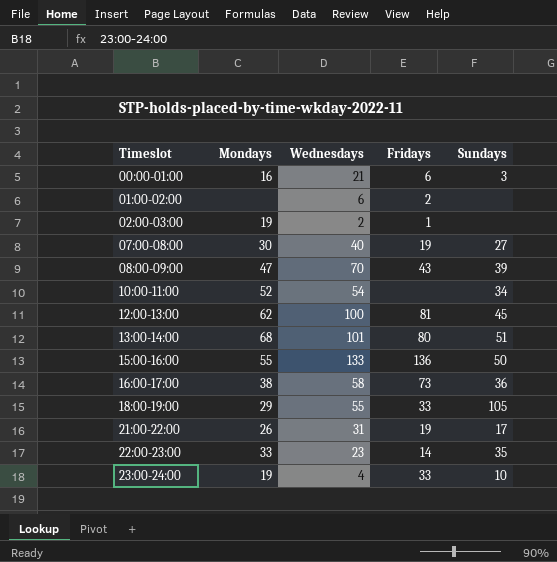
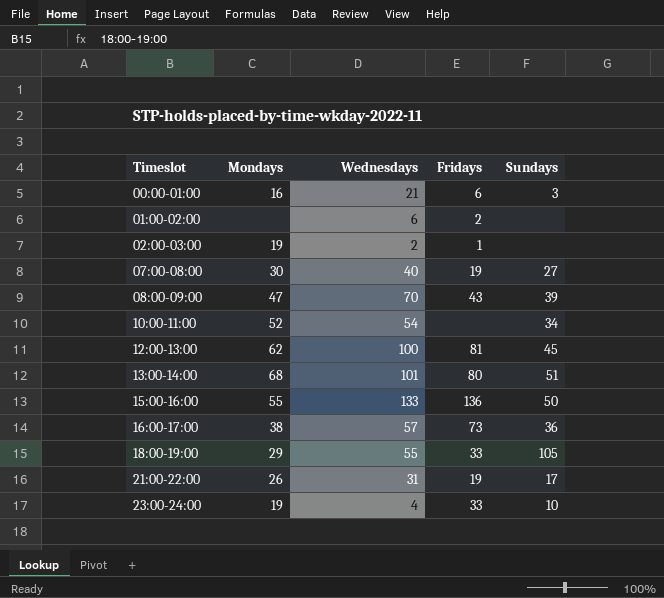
row 22:00-23:00: 33 | 23 | 14 | 35 -> none
16:00-17:00 | Wednesdays: 58 -> 57

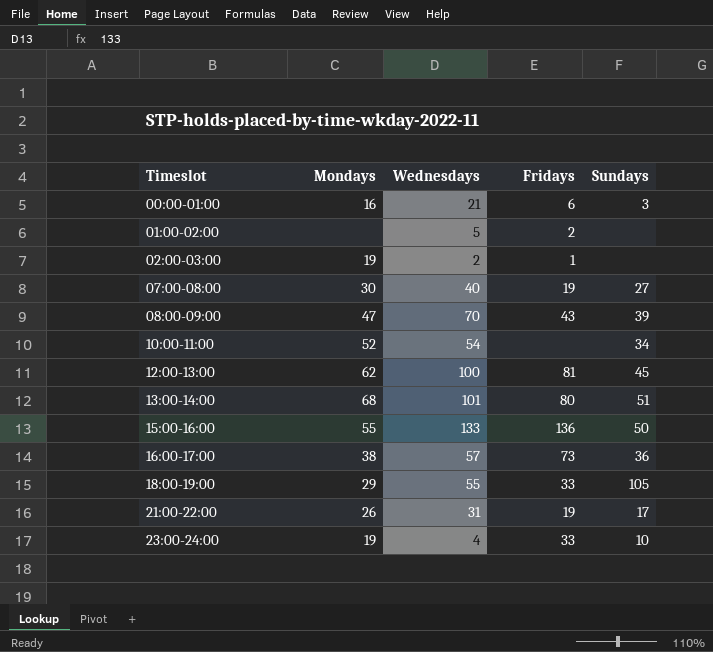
01:00-02:00 | Wednesdays: 6 -> 5

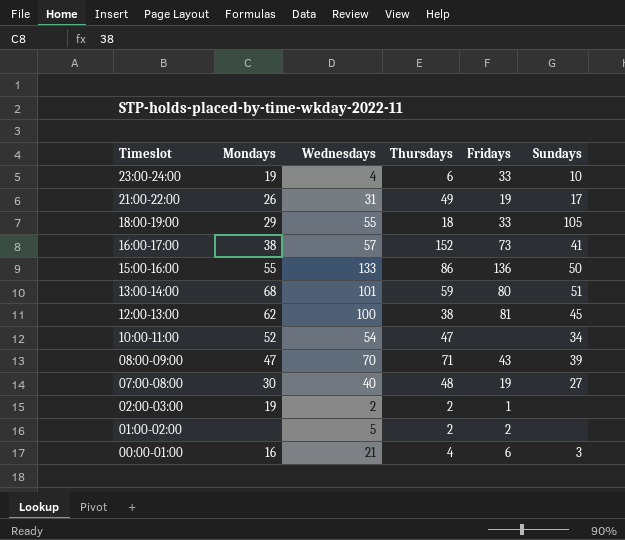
row order: Timeslot ascending -> Timeslot descending
column Thursdays | position: none -> 4
16:00-17:00 | Sundays: 36 -> 41

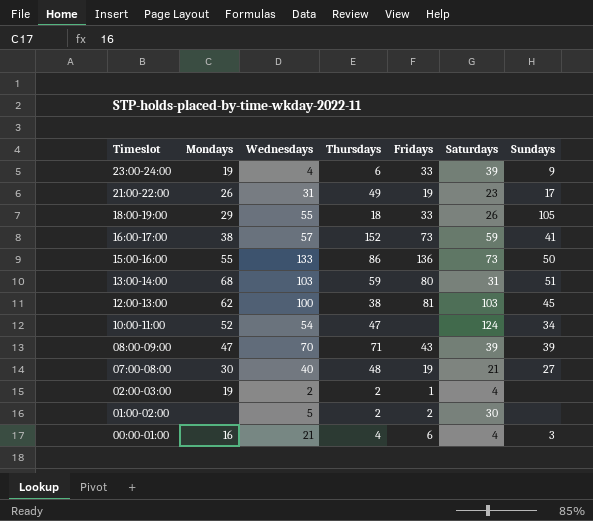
column Saturdays | position: none -> 6
23:00-24:00 | Sundays: 10 -> 9
13:00-14:00 | Wednesdays: 101 -> 103

